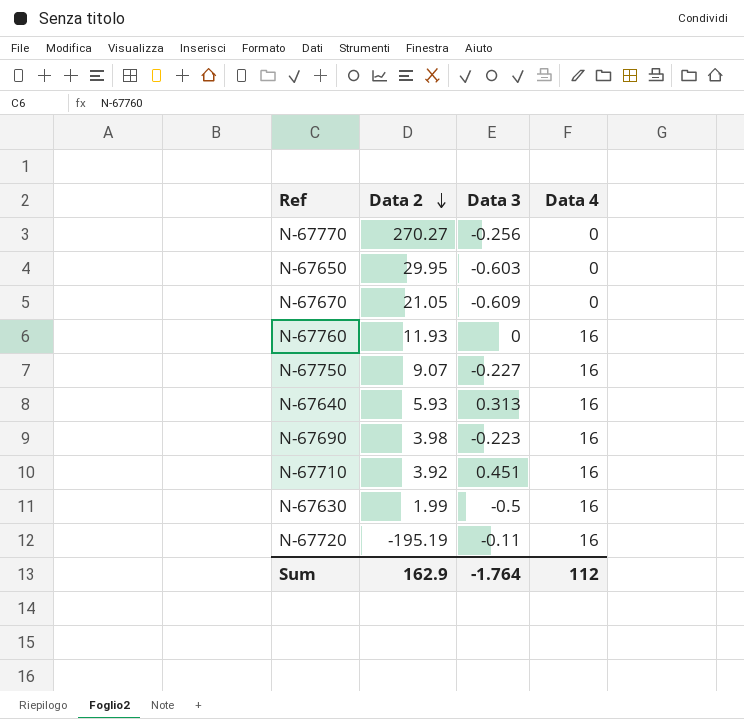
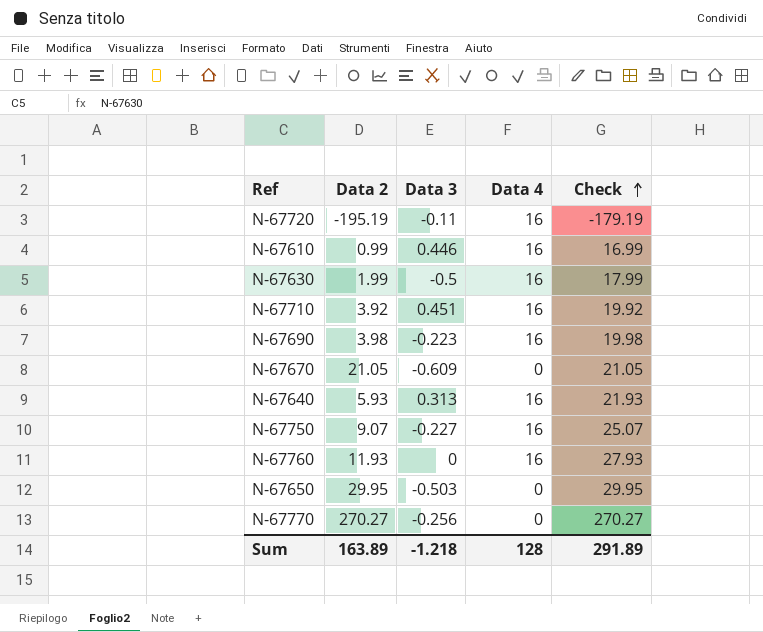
row order: Data 2 descending -> Check ascending
column Check | formula: none -> [Data 2] + [Data 4]
row N-67610: none -> 0.99 | 0.446 | 16 | 16.99
N-67650 | Data 3: -0.603 -> -0.503
Sum | Data 2: 162.9 -> 163.89
Sum | Data 3: -1.764 -> -1.218
Sum | Data 4: 112 -> 128

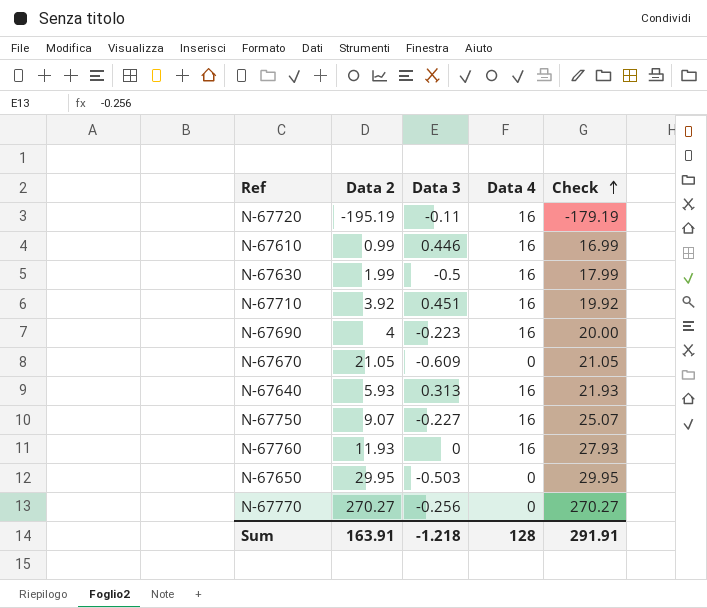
N-67690 | Data 2: 3.98 -> 4
N-67690 | Check: 19.98 -> 20.00
Sum | Data 2: 163.89 -> 163.91
Sum | Check: 291.89 -> 291.91

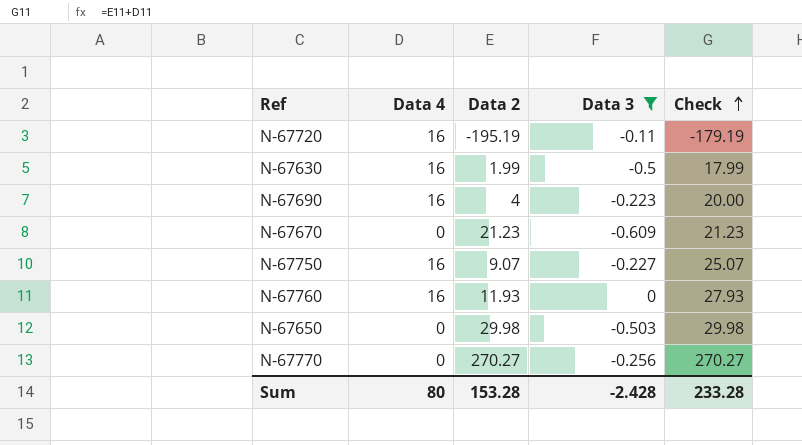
filter: none -> Data 3 <= 0
column Data 4 | position: 4 -> 2
N-67670 | Data 2: 21.05 -> 21.23
N-67670 | Check: 21.05 -> 21.23
N-67650 | Data 2: 29.95 -> 29.98
N-67650 | Check: 29.95 -> 29.98
Sum | Data 4: 128 -> 80
Sum | Data 2: 163.91 -> 153.28
Sum | Data 3: -1.218 -> -2.428
Sum | Check: 291.91 -> 233.28

